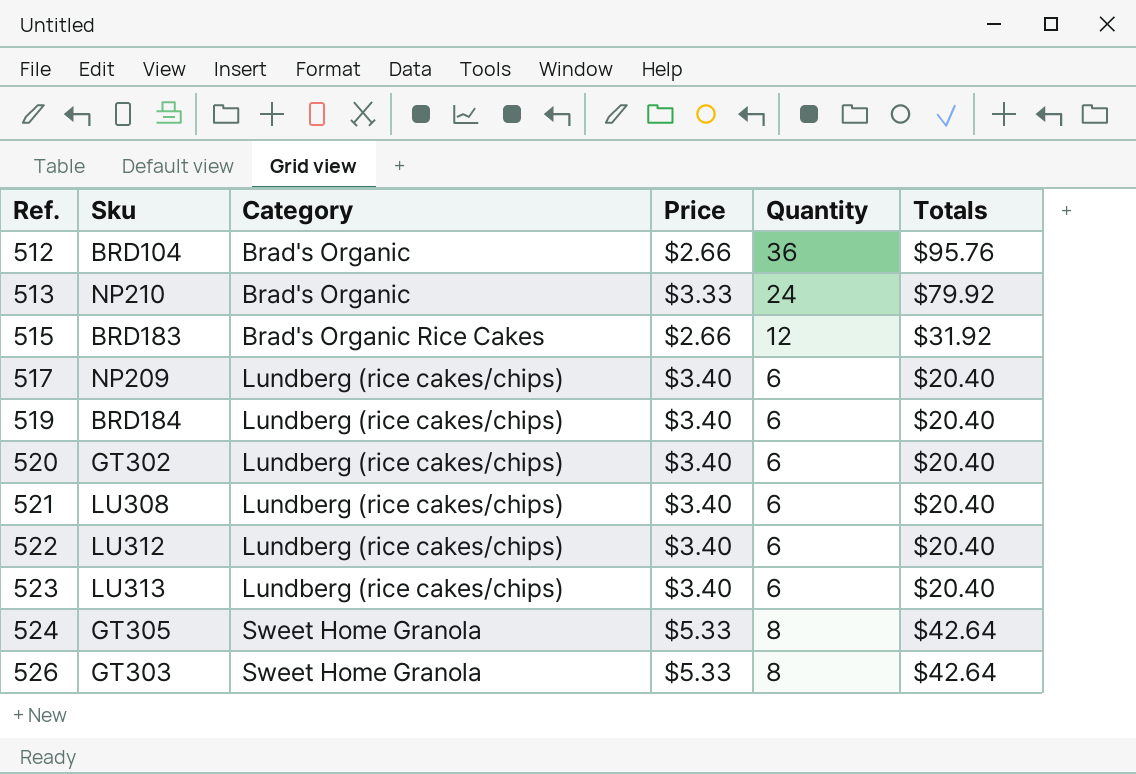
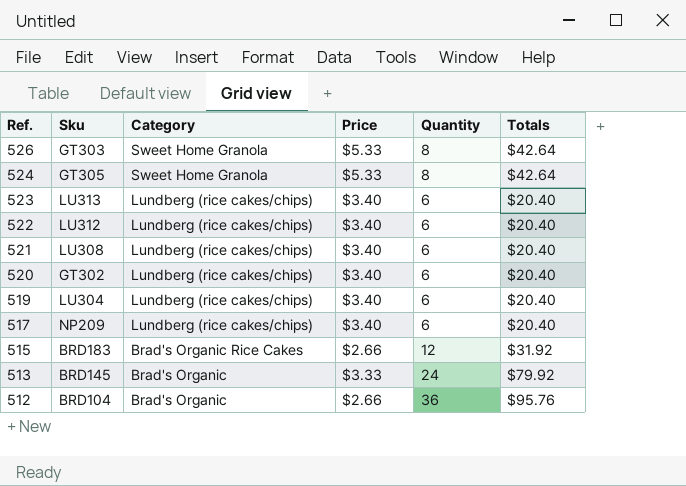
row order: Ref. ascending -> Ref. descending
519 | Sku: BRD184 -> LU304
513 | Sku: NP210 -> BRD145

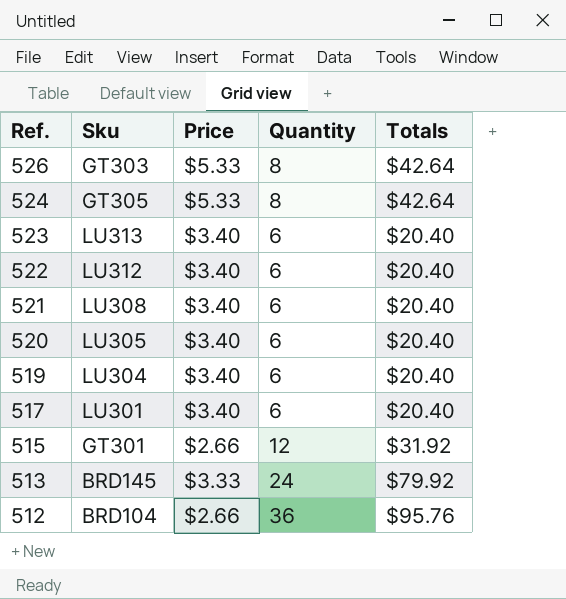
column Category | position: 3 -> none
520 | Sku: GT302 -> LU305
517 | Sku: NP209 -> LU301
515 | Sku: BRD183 -> GT301

